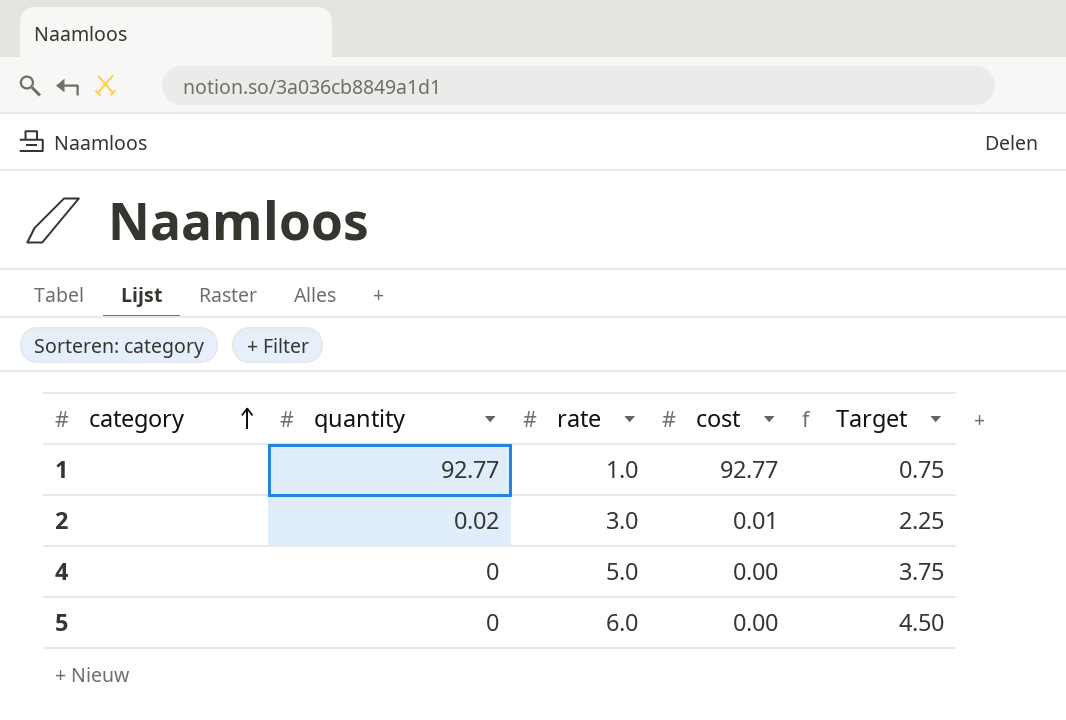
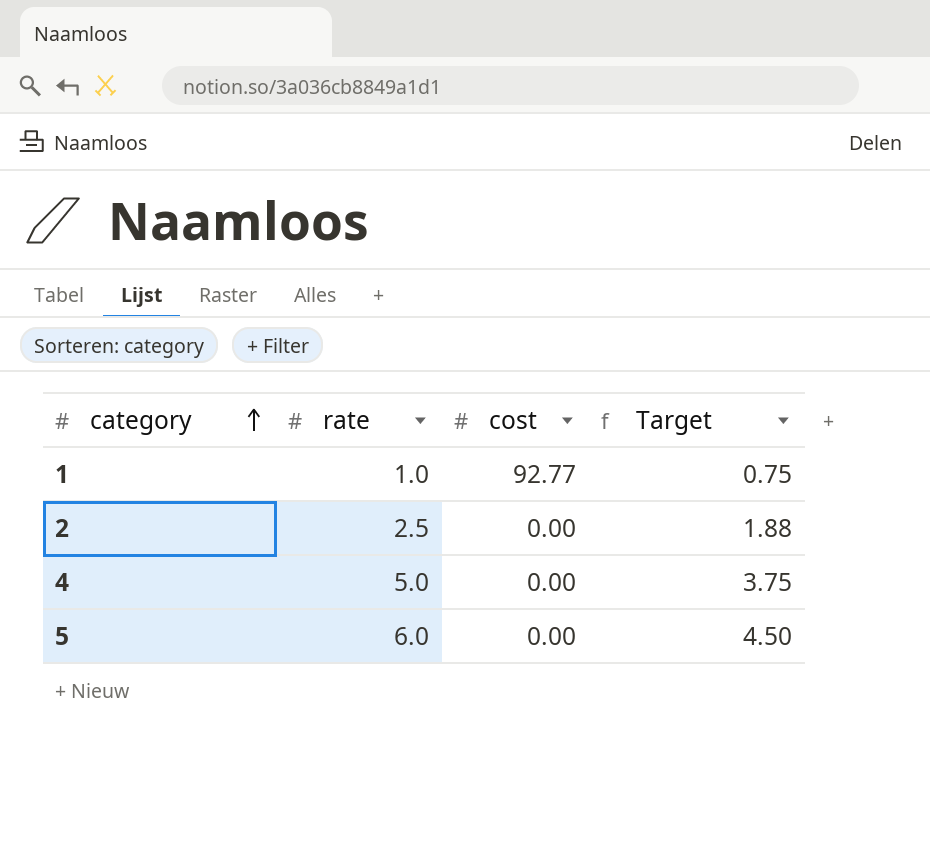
column quantity | position: 2 -> none
2 | rate: 3.0 -> 2.5
2 | cost: 0.01 -> 0.00
2 | Target: 2.25 -> 1.88

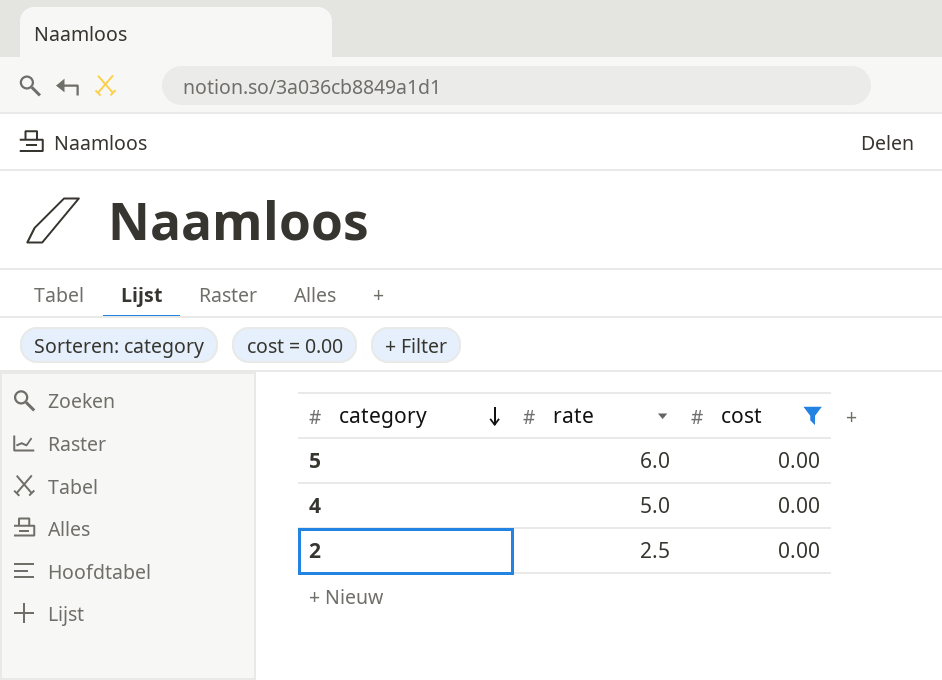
filter: none -> cost = 0.00
row order: category ascending -> category descending
column Target | formula: [rate] * 0.75 -> none

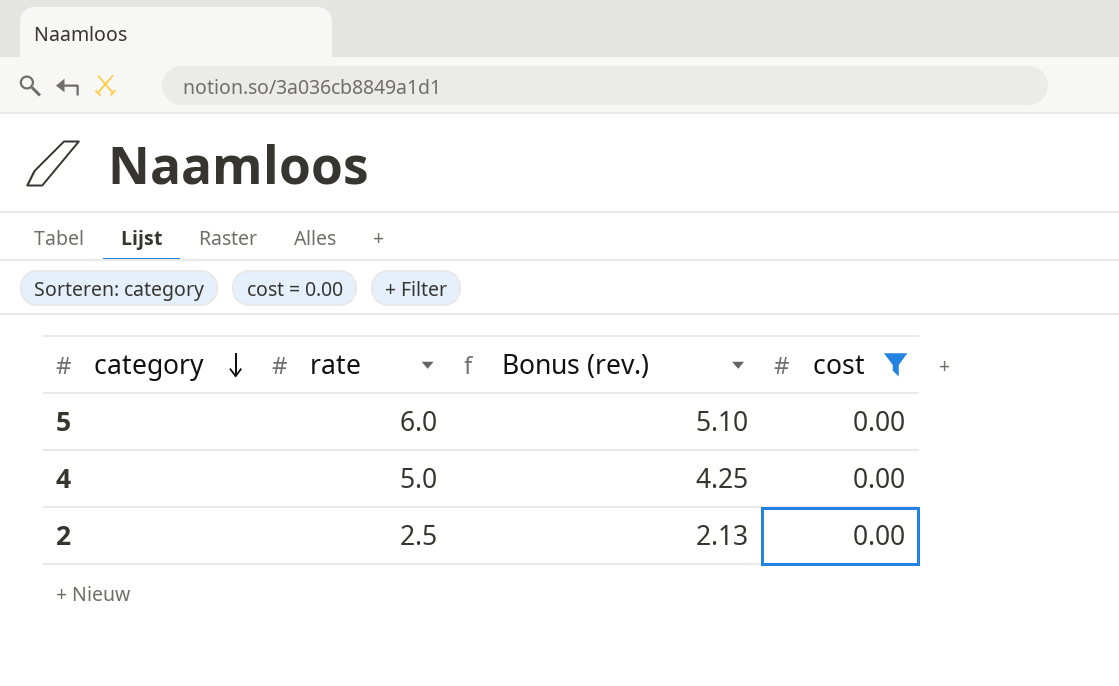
column Bonus (rev.) | formula: none -> [rate] * 0.85

